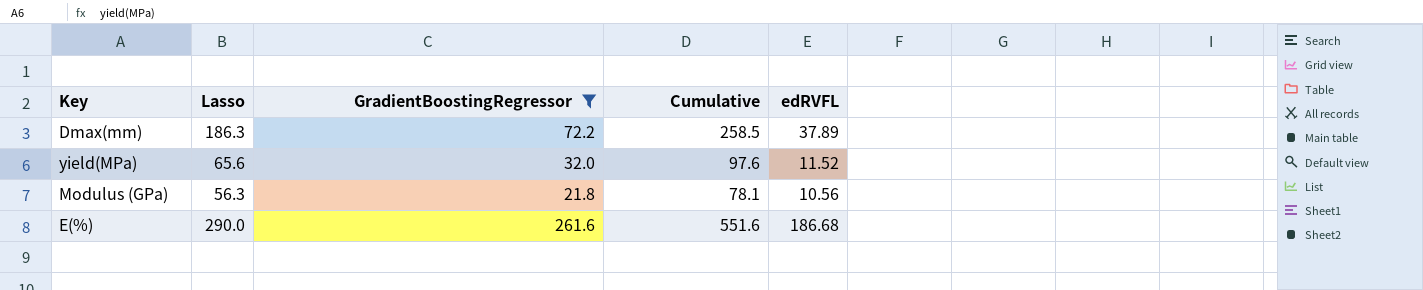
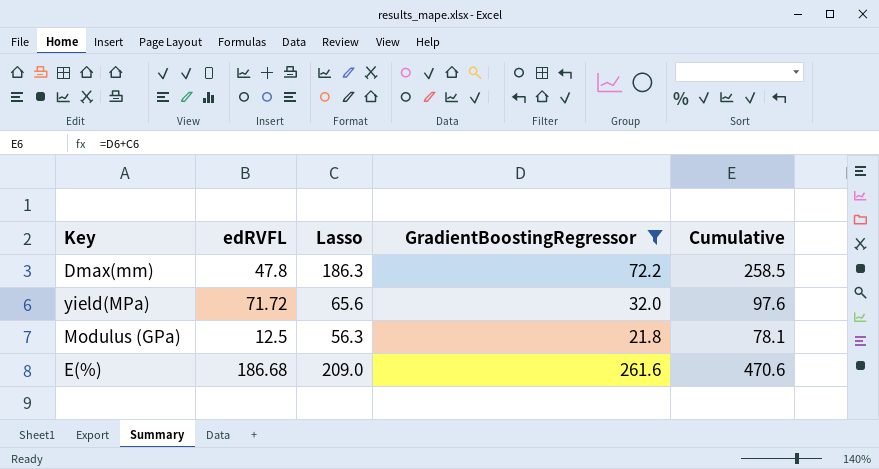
column edRVFL | position: 5 -> 2
Dmax(mm) | edRVFL: 37.89 -> 47.8
yield(MPa) | edRVFL: 11.52 -> 71.72
Modulus (GPa) | edRVFL: 10.56 -> 12.5
Ε(%) | Lasso: 290.0 -> 209.0
Ε(%) | Cumulative: 551.6 -> 470.6

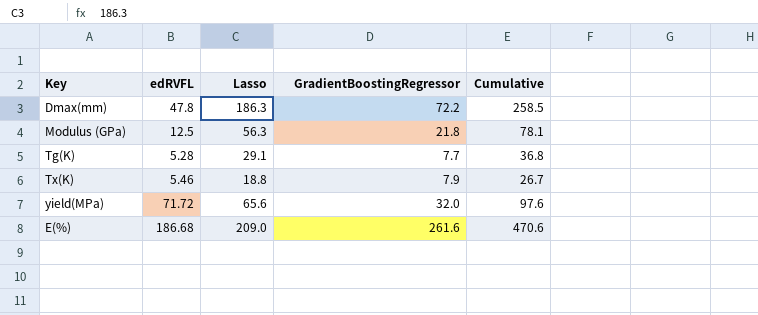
filter: GradientBoostingRegressor >= 21.8 -> none
row order: none -> Key ascending

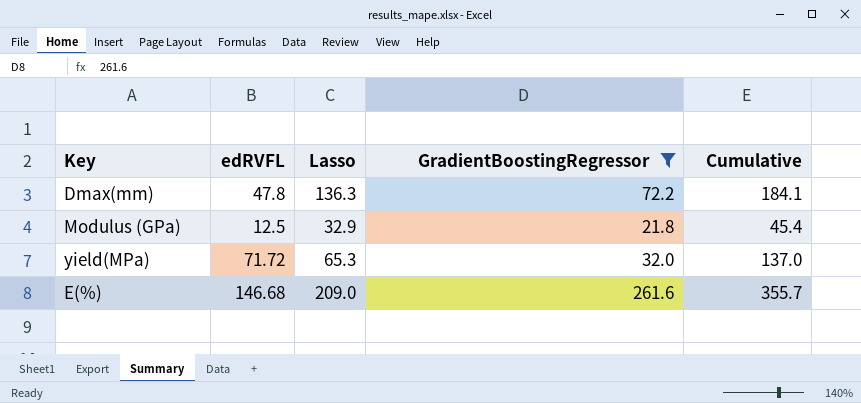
filter: none -> GradientBoostingRegressor >= 21.8
column Cumulative | formula: [Lasso] + [GradientBoostingRegressor] -> [edRVFL] + [Lasso]
Dmax(mm) | Lasso: 186.3 -> 136.3
Modulus (GPa) | Lasso: 56.3 -> 32.9
yield(MPa) | Lasso: 65.6 -> 65.3
Ε(%) | edRVFL: 186.68 -> 146.68

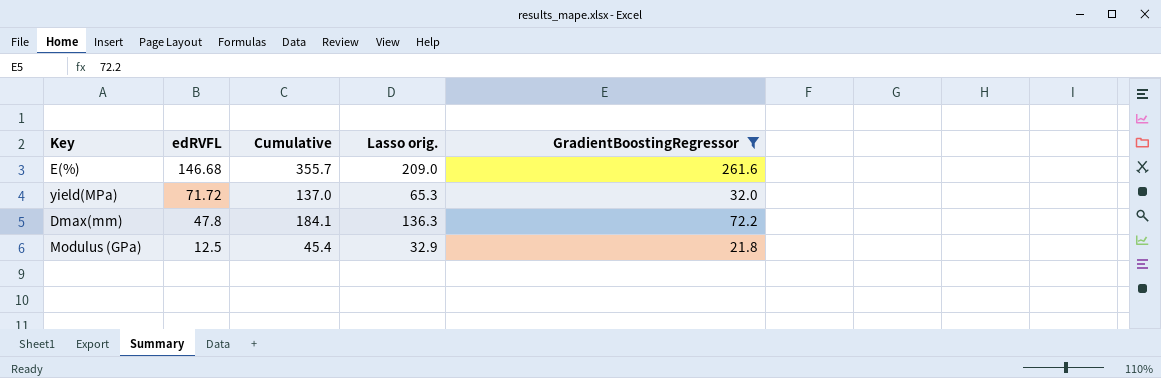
row order: Key ascending -> edRVFL descending
column Cumulative | position: 5 -> 3
column name: Lasso -> Lasso orig.

